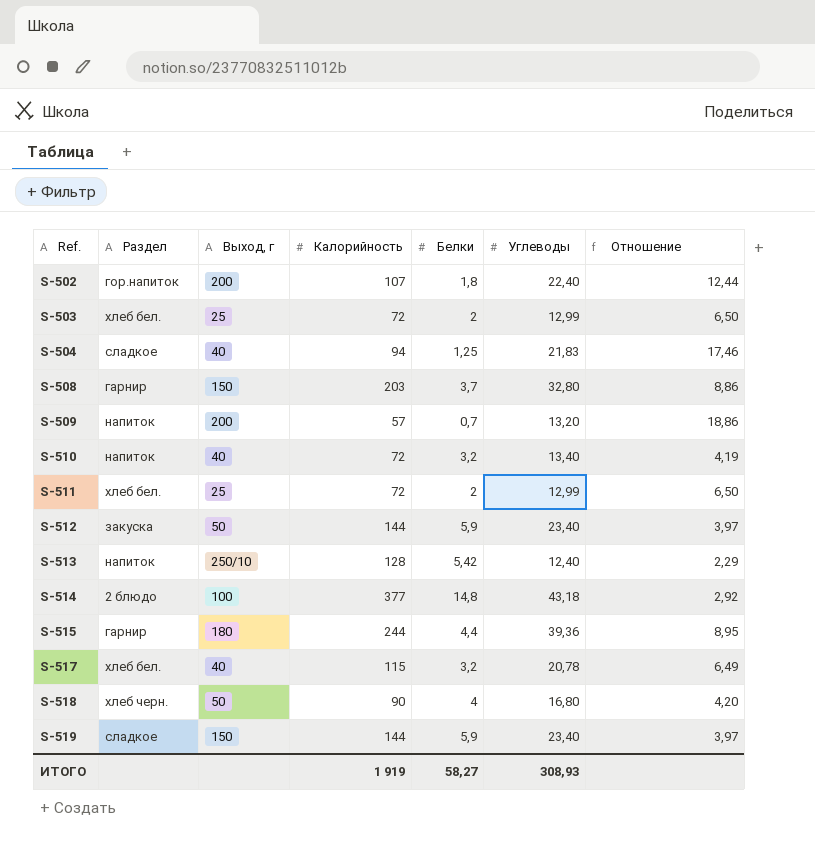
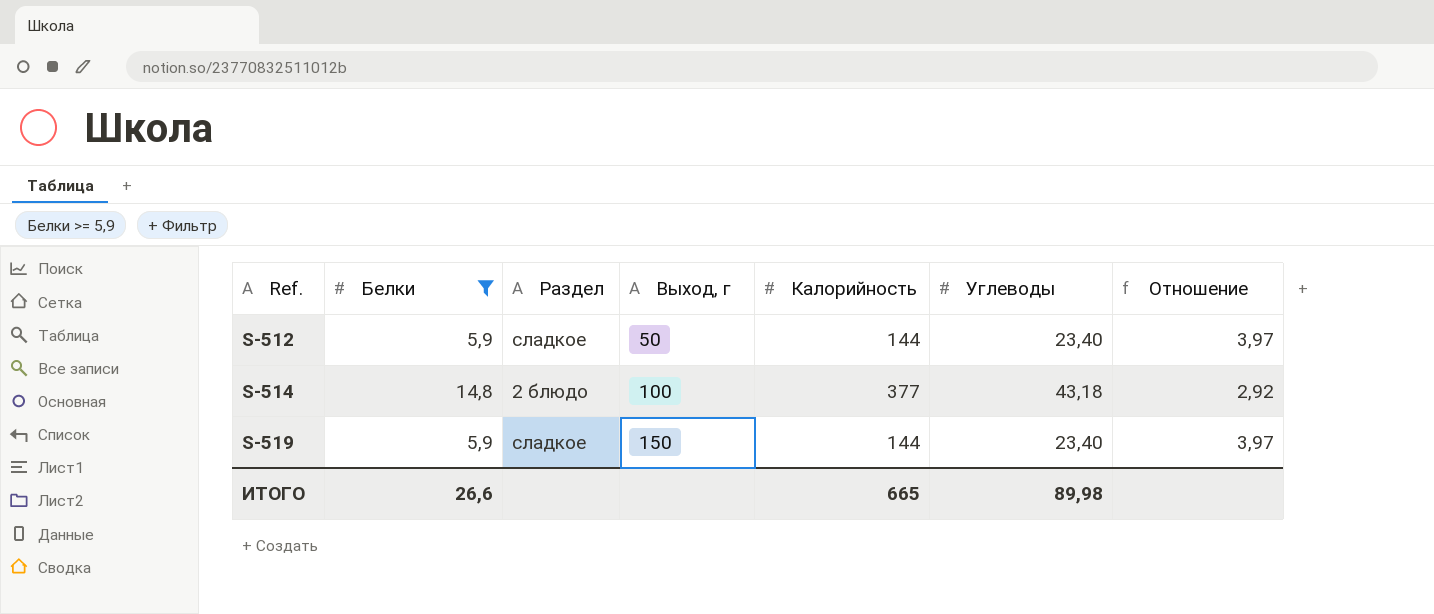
filter: none -> Белки >= 5,9
column Белки | position: 5 -> 2
S-512 | Раздел: закуска -> сладкое
ИТОГО | Белки: 58,27 -> 26,6
ИТОГО | Калорийность: 1 919 -> 665
ИТОГО | Углеводы: 308,93 -> 89,98

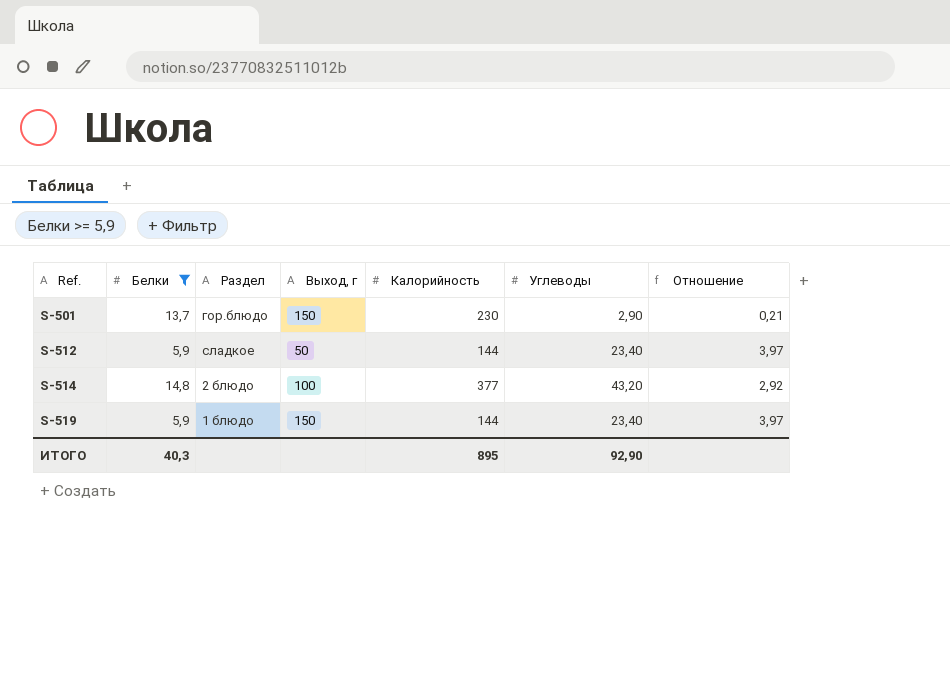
row S-501: none -> 13,7 | гор.блюдо | 150 | 230 | 2,90 | 0,21
S-514 | Углеводы: 43,18 -> 43,20
S-519 | Раздел: сладкое -> 1 блюдо
ИТОГО | Белки: 26,6 -> 40,3
ИТОГО | Калорийность: 665 -> 895
ИТОГО | Углеводы: 89,98 -> 92,90

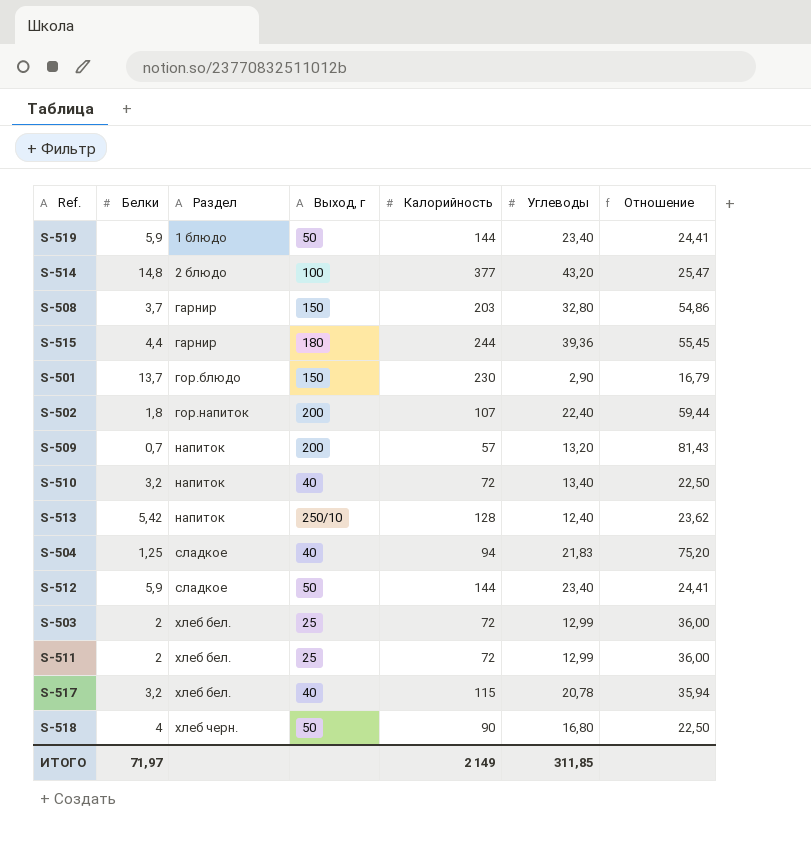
filter: Белки >= 5,9 -> none
row order: Ref. ascending -> Раздел ascending
column Отношение | formula: [Углеводы] / [Белки] -> [Калорийность] / [Белки]
S-519 | Выход, г: 150 -> 50
ИТОГО | Белки: 40,3 -> 71,97
ИТОГО | Калорийность: 895 -> 2 149
ИТОГО | Углеводы: 92,90 -> 311,85

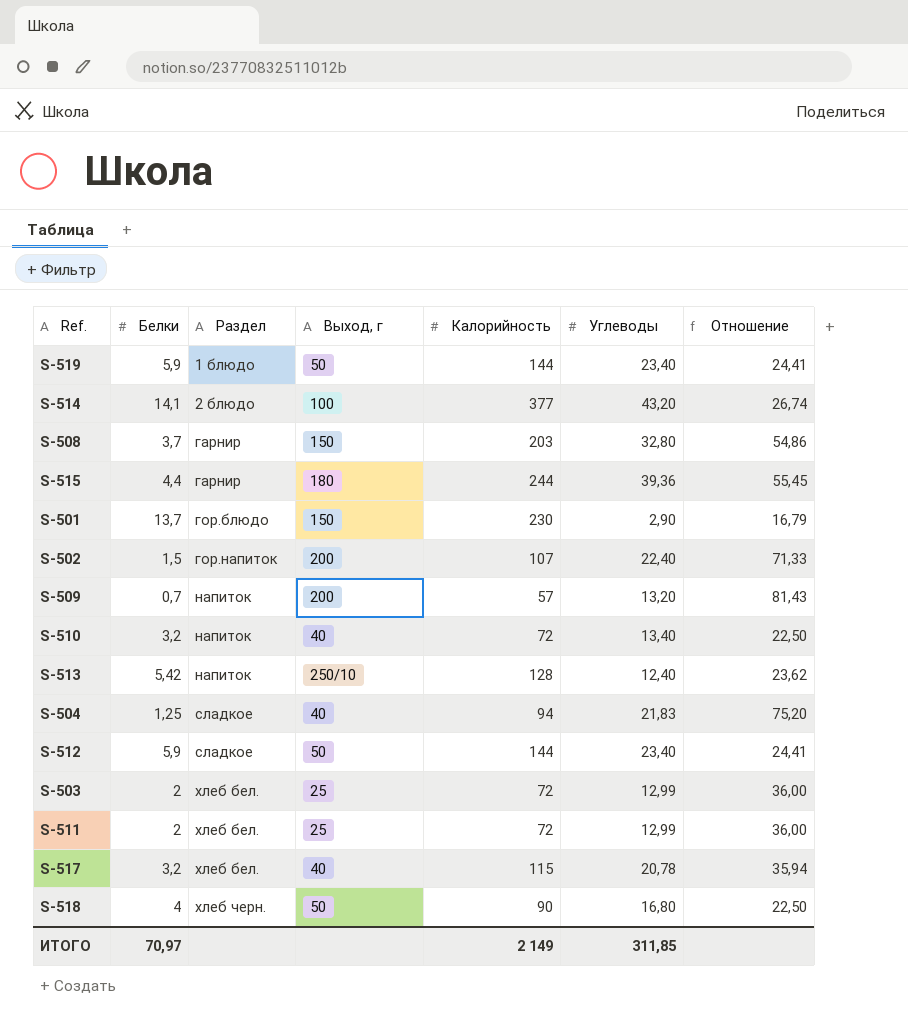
S-514 | Белки: 14,8 -> 14,1
S-514 | Отношение: 25,47 -> 26,74
S-502 | Белки: 1,8 -> 1,5
S-502 | Отношение: 59,44 -> 71,33
ИТОГО | Белки: 71,97 -> 70,97

